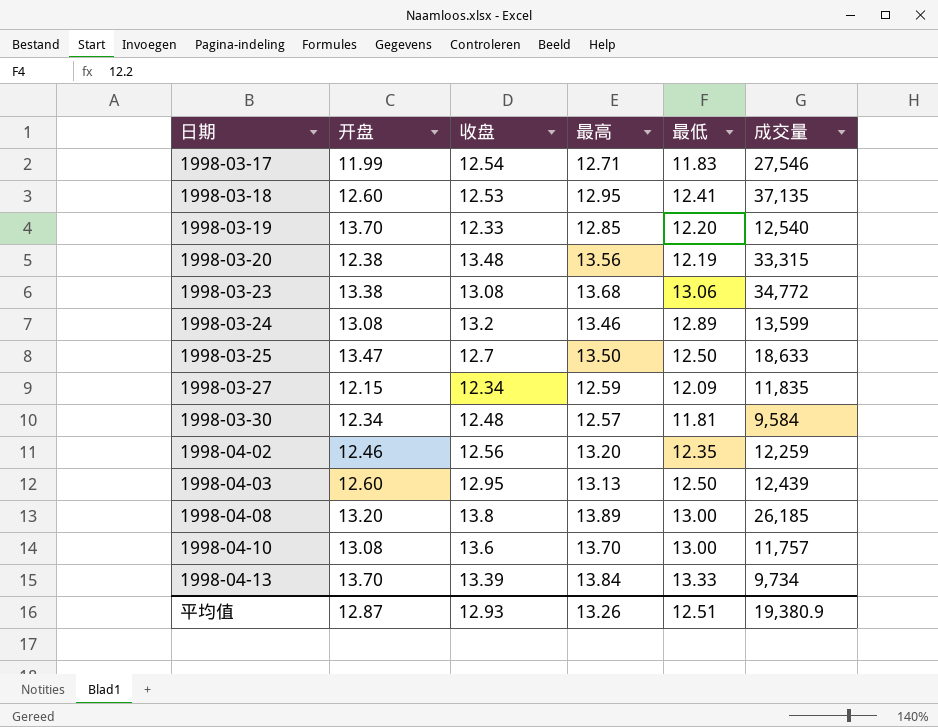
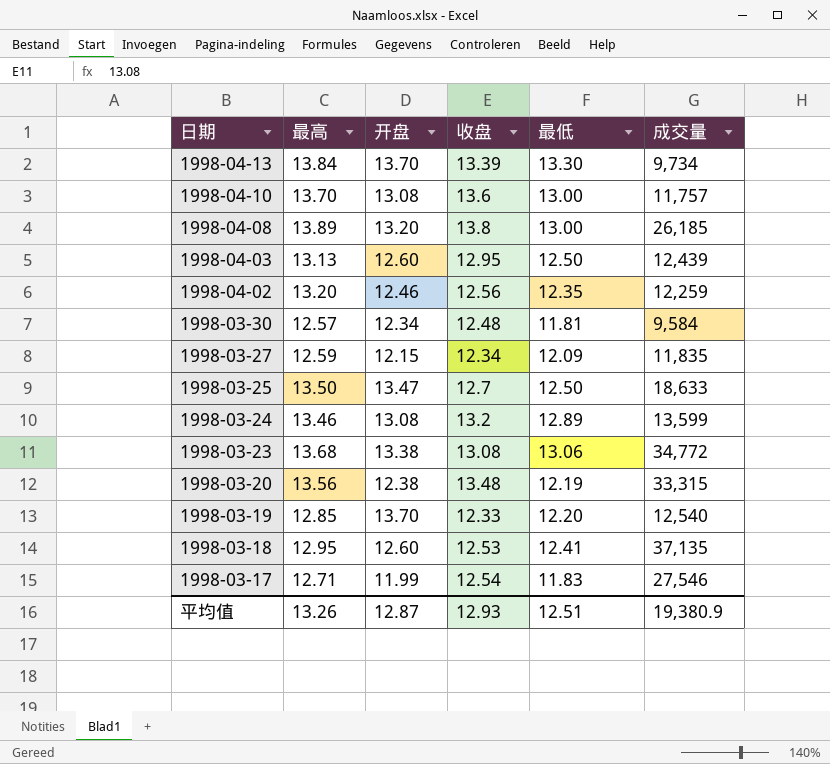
row order: 日期 ascending -> 日期 descending
column 最高 | position: 4 -> 2
1998-04-13 | 最低: 13.33 -> 13.30

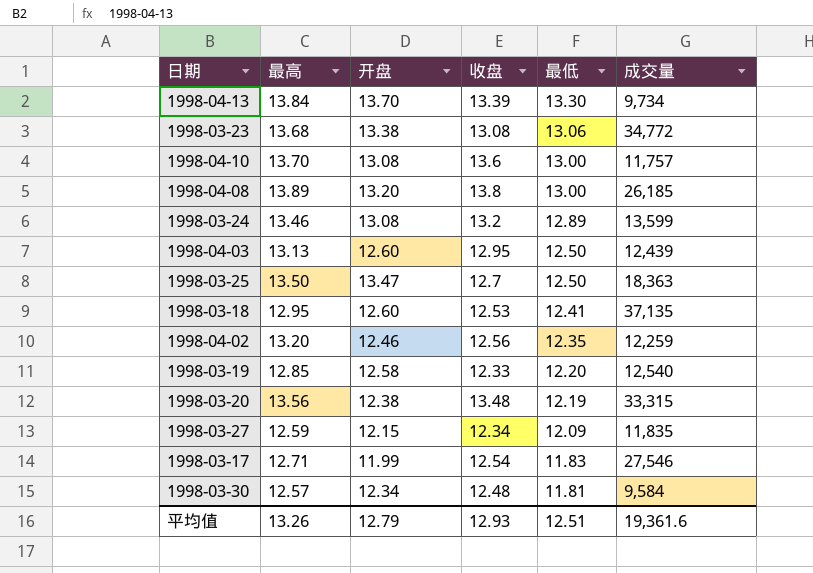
row order: 日期 descending -> 最低 descending
1998-03-25 | 成交量: 18,633 -> 18,363
1998-03-19 | 开盘: 13.70 -> 12.58
平均值 | 开盘: 12.87 -> 12.79
平均值 | 成交量: 19,380.9 -> 19,361.6

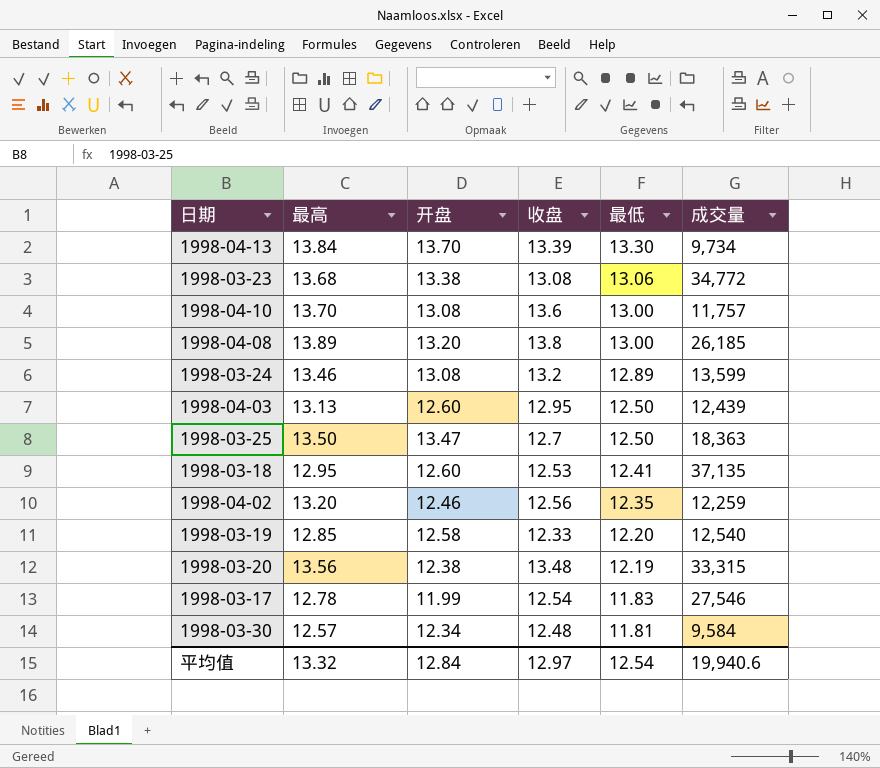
row 1998-03-27: 12.59 | 12.15 | 12.34 | 12.09 | 11,835 -> none
1998-03-17 | 最高: 12.71 -> 12.78
平均值 | 最高: 13.26 -> 13.32
平均值 | 开盘: 12.79 -> 12.84
平均值 | 收盘: 12.93 -> 12.97
平均值 | 最低: 12.51 -> 12.54
平均值 | 成交量: 19,361.6 -> 19,940.6

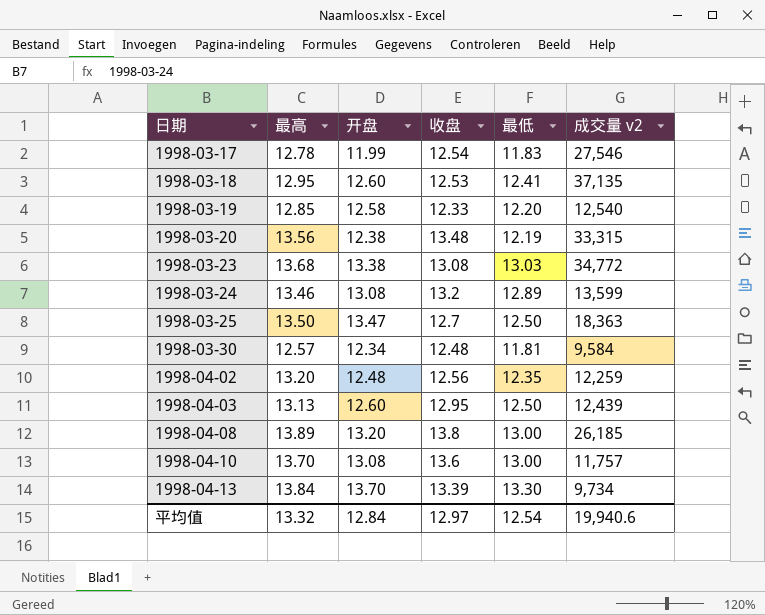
row order: 最低 descending -> 日期 ascending
column name: 成交量 -> 成交量 v2
1998-03-23 | 最低: 13.06 -> 13.03
1998-04-02 | 开盘: 12.46 -> 12.48

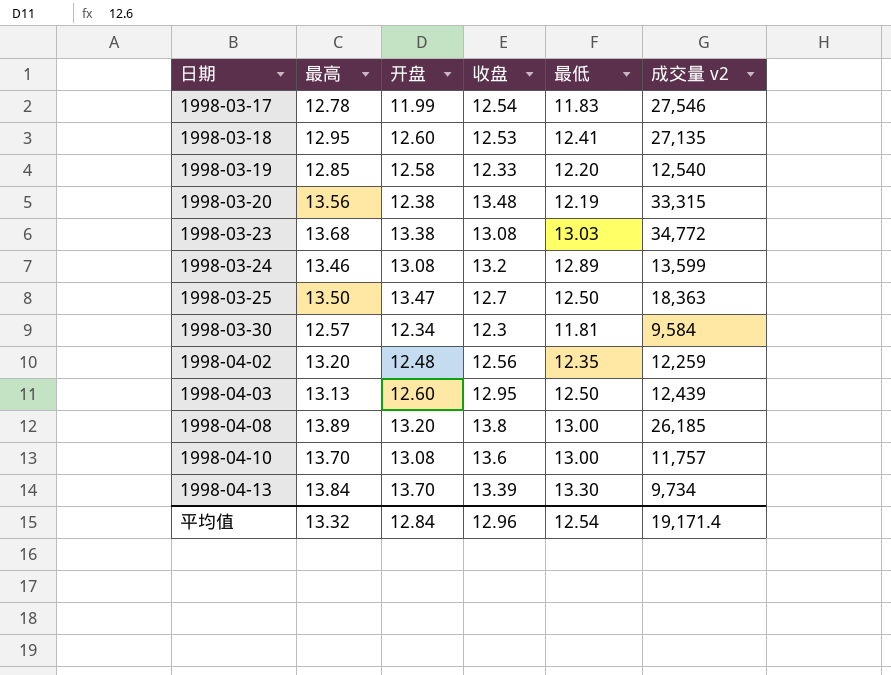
1998-03-18 | 成交量 v2: 37,135 -> 27,135
1998-03-30 | 收盘: 12.48 -> 12.3
平均值 | 收盘: 12.97 -> 12.96
平均值 | 成交量 v2: 19,940.6 -> 19,171.4

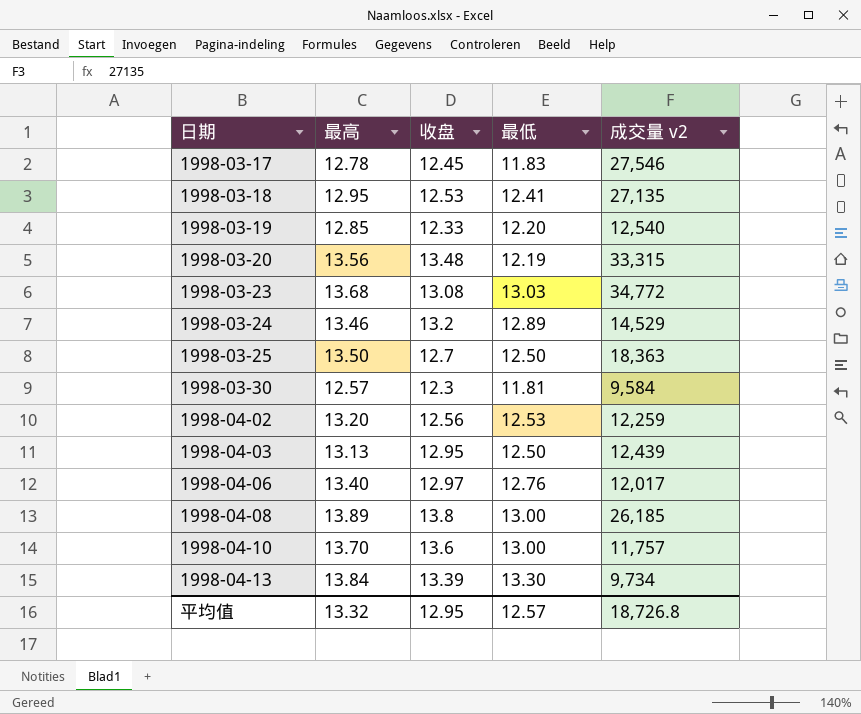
column 开盘 | position: 3 -> none
1998-03-17 | 收盘: 12.54 -> 12.45
1998-03-24 | 成交量 v2: 13,599 -> 14,529
1998-04-02 | 最低: 12.35 -> 12.53
row 1998-04-06: none -> 13.40 | 12.97 | 12.76 | 12,017
平均值 | 收盘: 12.96 -> 12.95
平均值 | 最低: 12.54 -> 12.57
平均值 | 成交量 v2: 19,171.4 -> 18,726.8

